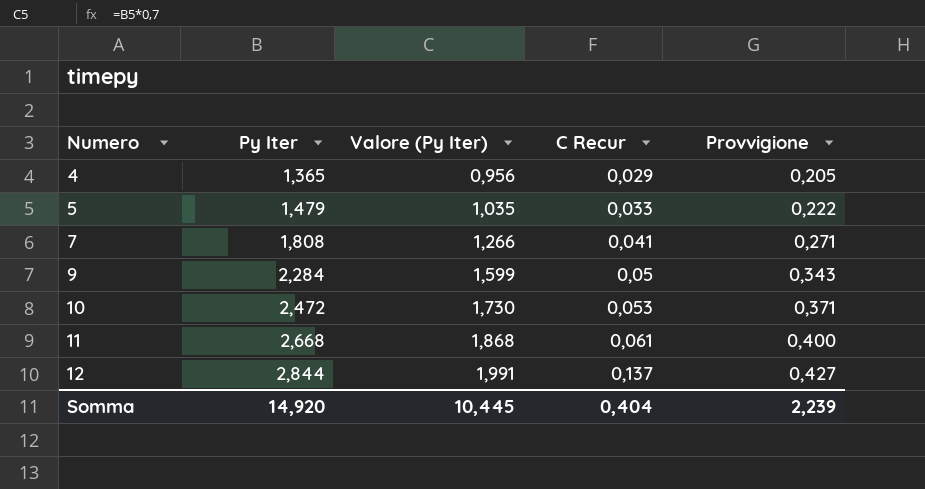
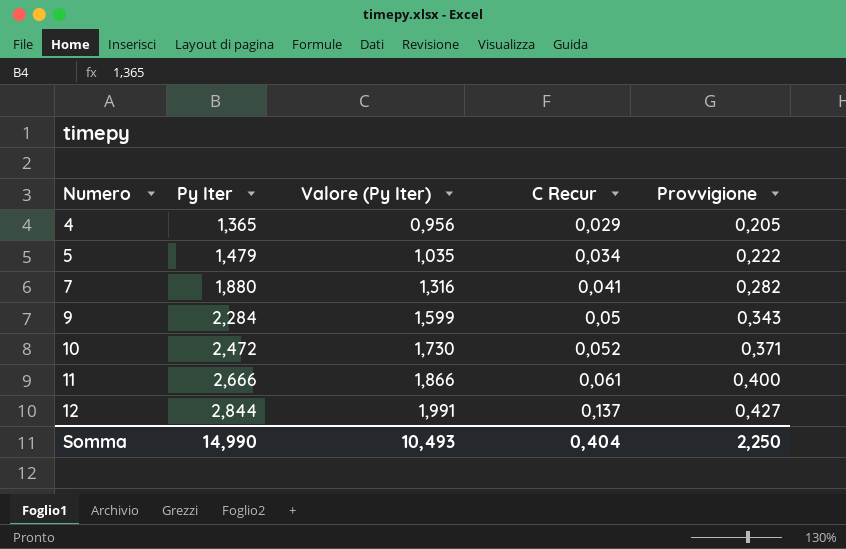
5 | C Recur: 0,033 -> 0,034
7 | Py Iter: 1,808 -> 1,880
7 | Valore (Py Iter): 1,266 -> 1,316
7 | Provvigione: 0,271 -> 0,282
10 | C Recur: 0,053 -> 0,052
11 | Py Iter: 2,668 -> 2,666
11 | Valore (Py Iter): 1,868 -> 1,866
Somma | Py Iter: 14,920 -> 14,990
Somma | Valore (Py Iter): 10,445 -> 10,493
Somma | Provvigione: 2,239 -> 2,250

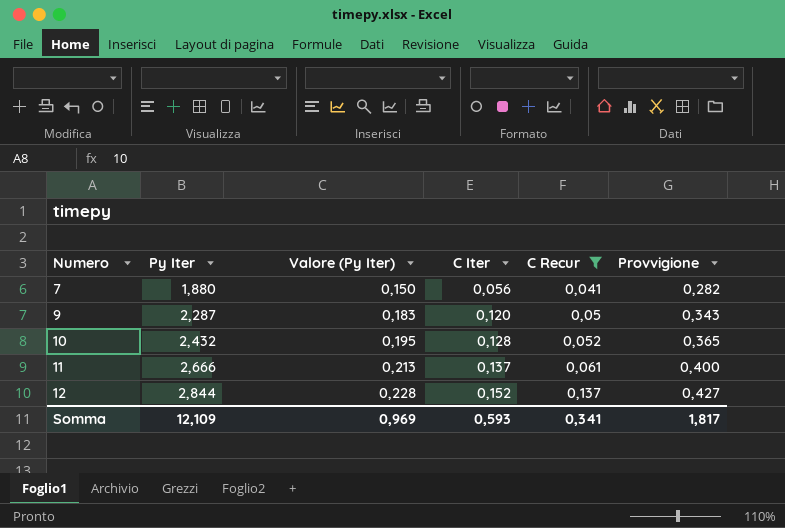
filter: none -> C Recur >= 0,041
column Valore (Py Iter) | formula: [Py Iter] * 0,7 -> [Py Iter] * 0,08
column C Iter | position: none -> 4
9 | Py Iter: 2,284 -> 2,287
10 | Py Iter: 2,472 -> 2,432
10 | Provvigione: 0,371 -> 0,365
Somma | Py Iter: 14,990 -> 12,109
Somma | Valore (Py Iter): 10,493 -> 0,969
Somma | C Recur: 0,404 -> 0,341
Somma | Provvigione: 2,250 -> 1,817

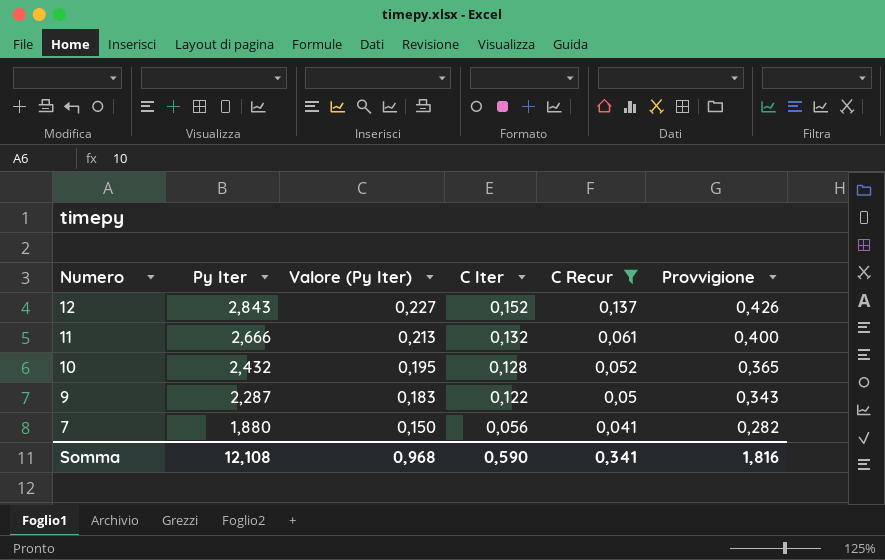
row order: Numero ascending -> Numero descending
12 | Py Iter: 2,844 -> 2,843
12 | Valore (Py Iter): 0,228 -> 0,227
12 | Provvigione: 0,427 -> 0,426
11 | C Iter: 0,137 -> 0,132
9 | C Iter: 0,120 -> 0,122
Somma | Py Iter: 12,109 -> 12,108
Somma | Valore (Py Iter): 0,969 -> 0,968
Somma | C Iter: 0,593 -> 0,590
Somma | Provvigione: 1,817 -> 1,816

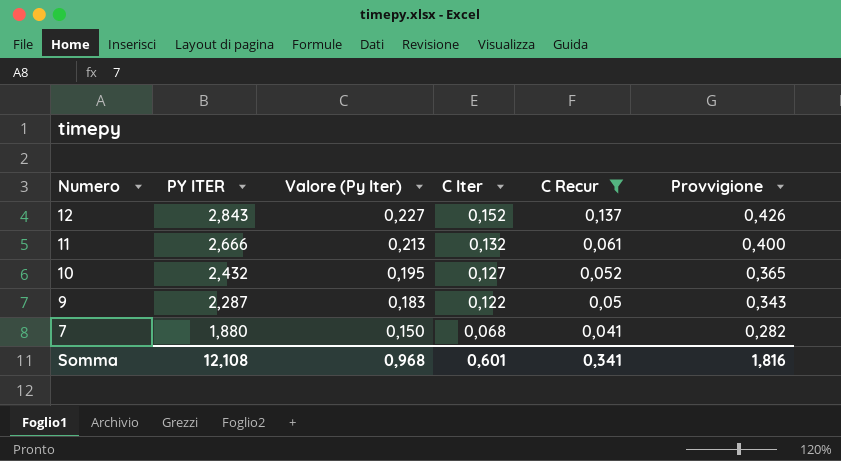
column name: Py Iter -> PY ITER
10 | C Iter: 0,128 -> 0,127
7 | C Iter: 0,056 -> 0,068
Somma | C Iter: 0,590 -> 0,601

